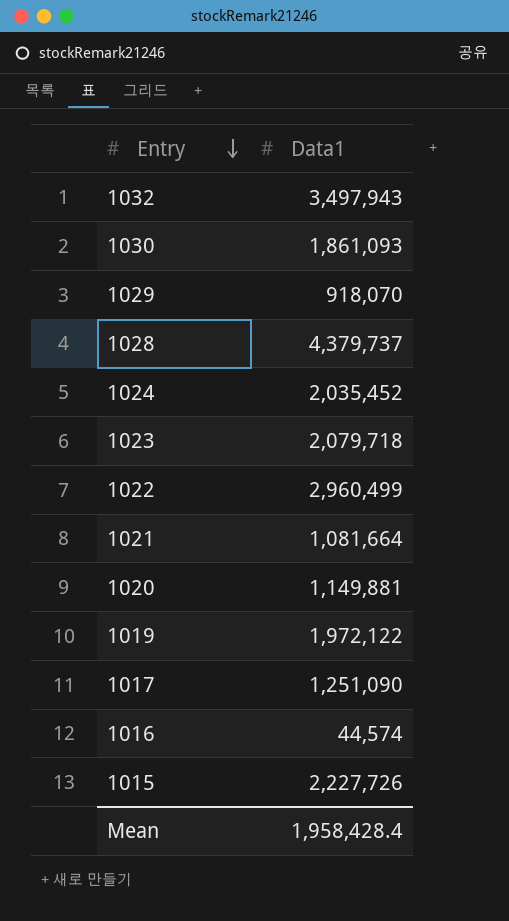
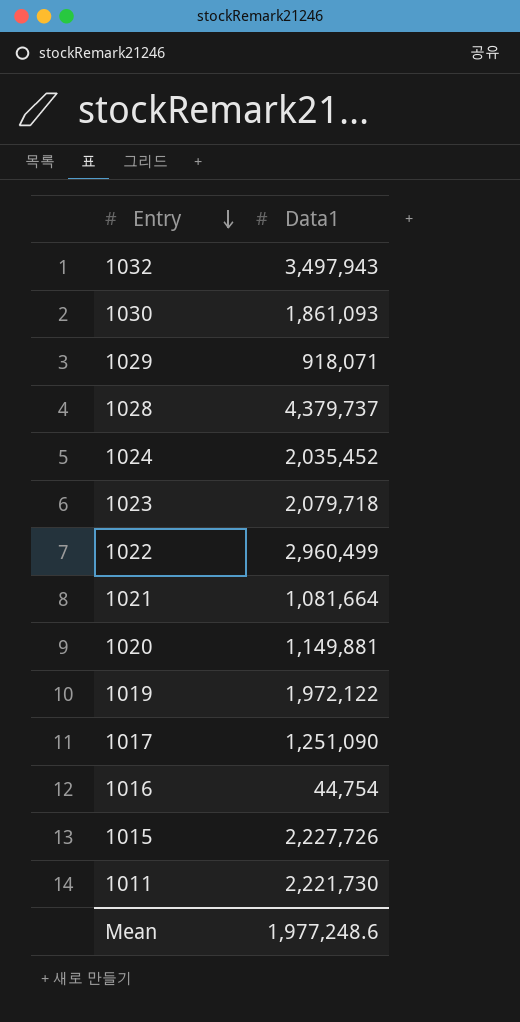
1029 | Data1: 918,070 -> 918,071
1016 | Data1: 44,574 -> 44,754
row 1011: none -> 2,221,730
Mean | Data1: 1,958,428.4 -> 1,977,248.6

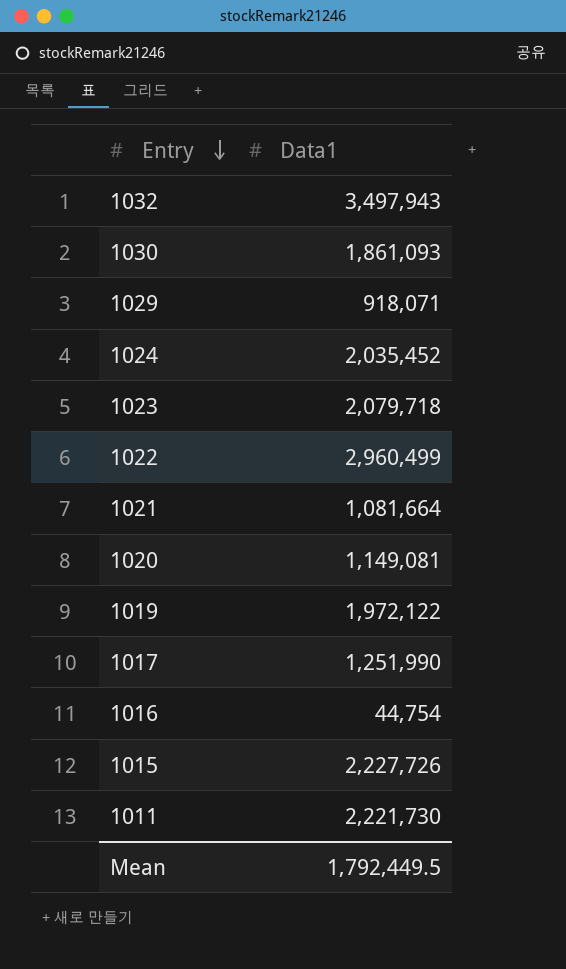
row 1028: 4,379,737 -> none
1020 | Data1: 1,149,881 -> 1,149,081
1017 | Data1: 1,251,090 -> 1,251,990
Mean | Data1: 1,977,248.6 -> 1,792,449.5

